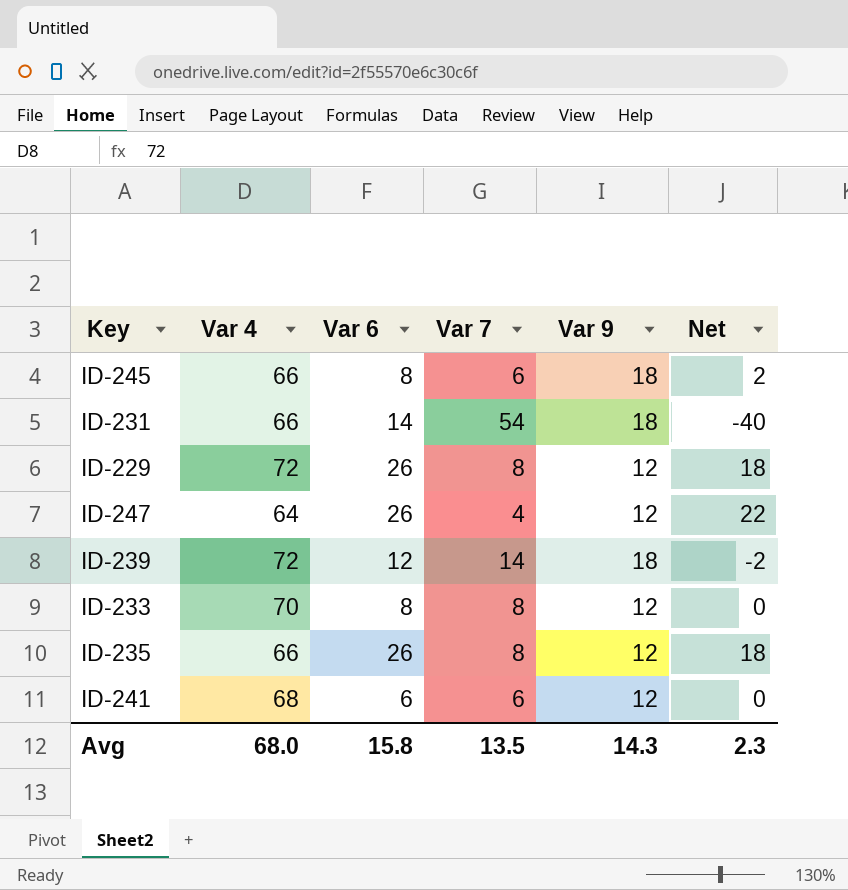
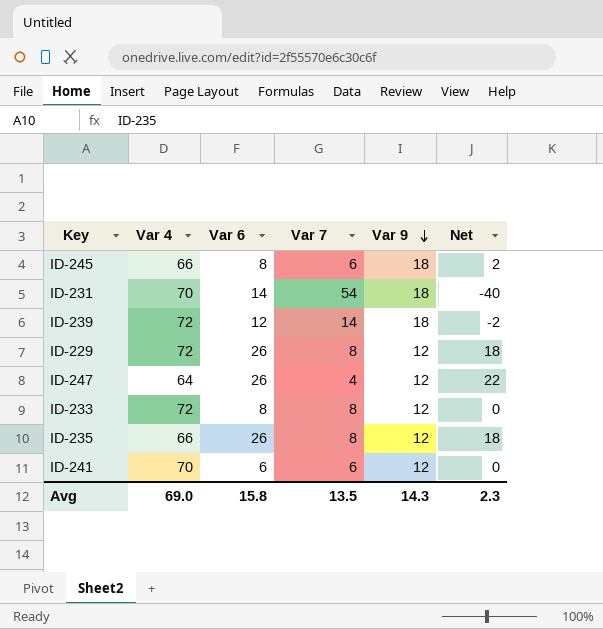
row order: none -> Var 9 descending
ID-231 | Var 4: 66 -> 70
ID-233 | Var 4: 70 -> 72
ID-241 | Var 4: 68 -> 70
Avg | Var 4: 68.0 -> 69.0

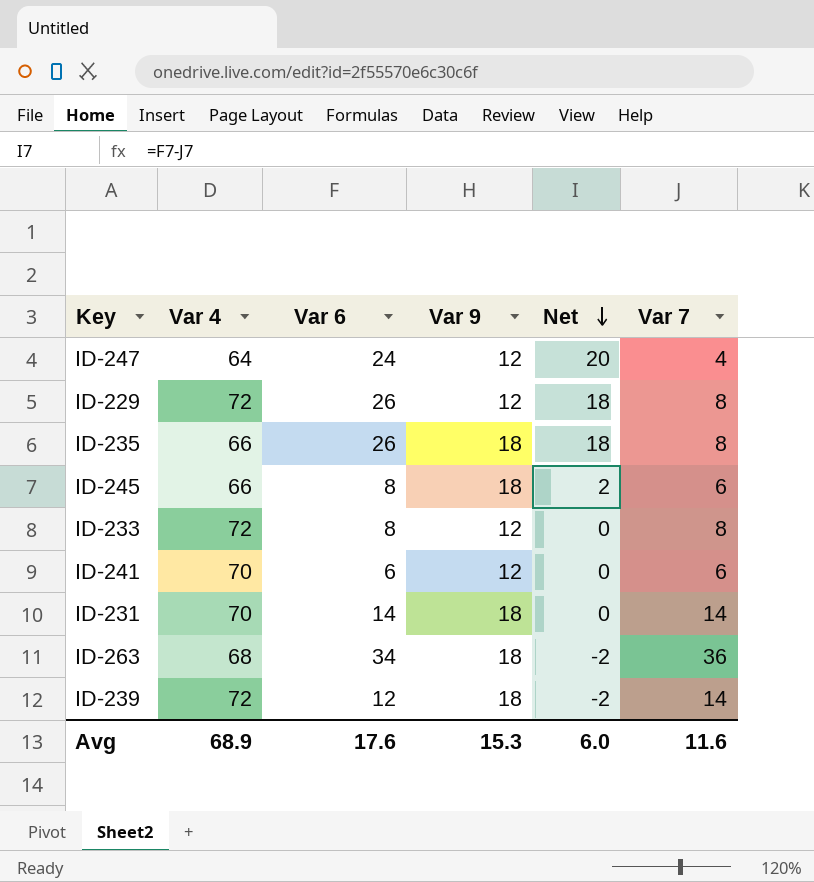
row order: Var 9 descending -> Net descending
column Var 7 | position: 4 -> 6
ID-247 | Var 6: 26 -> 24
ID-247 | Net: 22 -> 20
ID-235 | Var 9: 12 -> 18
ID-231 | Net: -40 -> 0
ID-231 | Var 7: 54 -> 14
row ID-263: none -> 68 | 34 | 18 | -2 | 36
Avg | Var 4: 69.0 -> 68.9
Avg | Var 6: 15.8 -> 17.6
Avg | Var 9: 14.3 -> 15.3
Avg | Net: 2.3 -> 6.0
Avg | Var 7: 13.5 -> 11.6

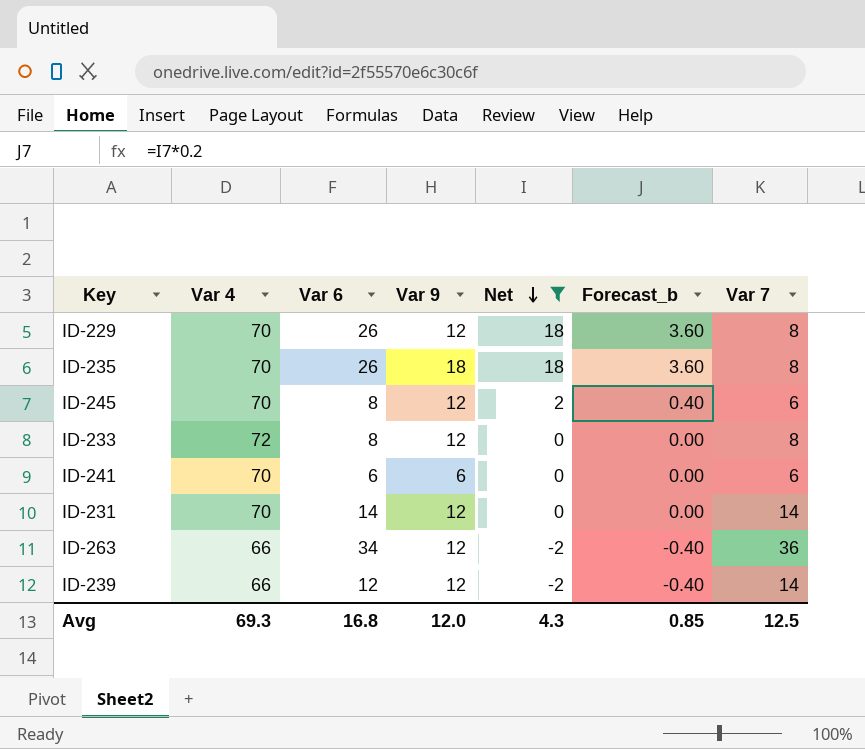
filter: none -> Net != 20
column Forecast_b | formula: none -> [Net] * 0.2
ID-229 | Var 4: 72 -> 70
ID-235 | Var 4: 66 -> 70
ID-245 | Var 4: 66 -> 70
ID-245 | Var 9: 18 -> 12
ID-241 | Var 9: 12 -> 6
ID-231 | Var 9: 18 -> 12
ID-263 | Var 4: 68 -> 66
ID-263 | Var 9: 18 -> 12
ID-239 | Var 4: 72 -> 66
ID-239 | Var 9: 18 -> 12
Avg | Var 4: 68.9 -> 69.3
Avg | Var 6: 17.6 -> 16.8
Avg | Var 9: 15.3 -> 12.0
Avg | Net: 6.0 -> 4.3
Avg | Var 7: 11.6 -> 12.5

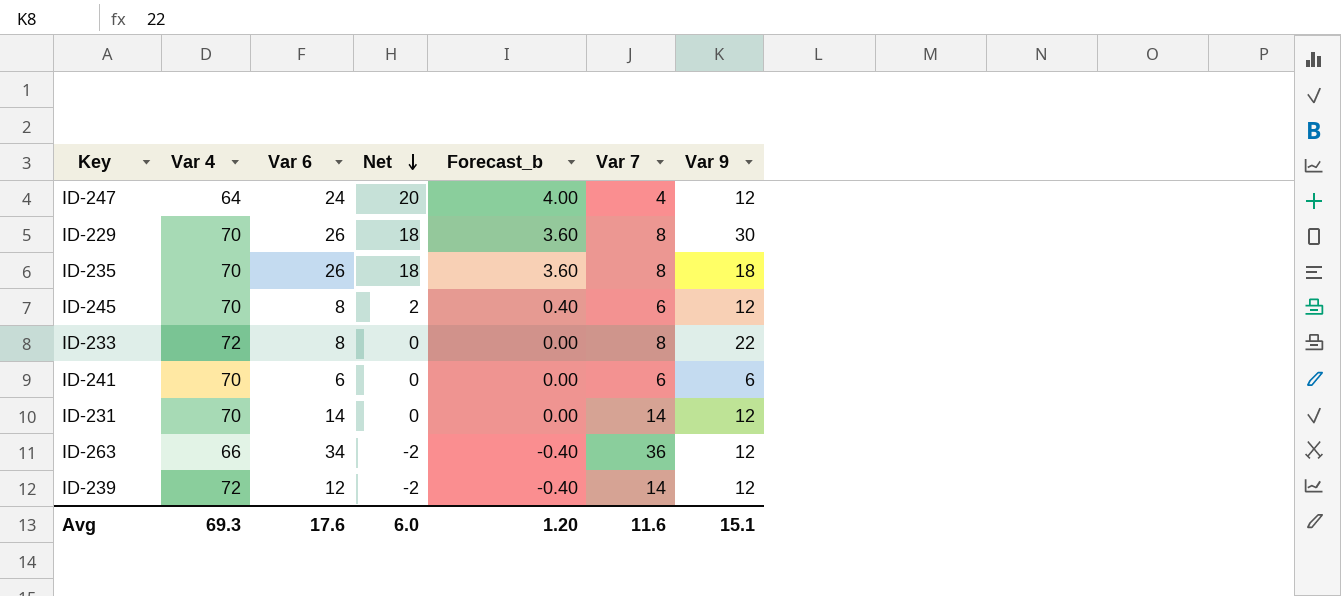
filter: Net != 20 -> none
column Var 9 | position: 4 -> 7
ID-229 | Var 9: 12 -> 30
ID-233 | Var 9: 12 -> 22
ID-239 | Var 4: 66 -> 72
Avg | Var 6: 16.8 -> 17.6
Avg | Net: 4.3 -> 6.0
Avg | Forecast_b: 0.85 -> 1.20
Avg | Var 7: 12.5 -> 11.6
Avg | Var 9: 12.0 -> 15.1

